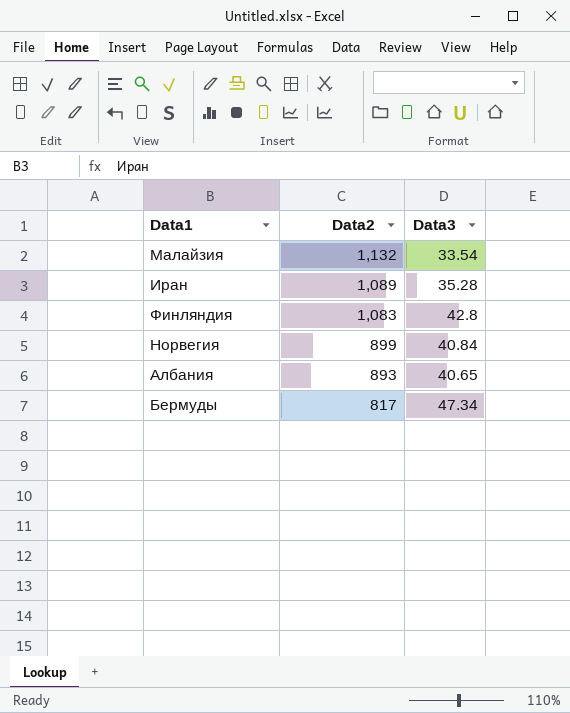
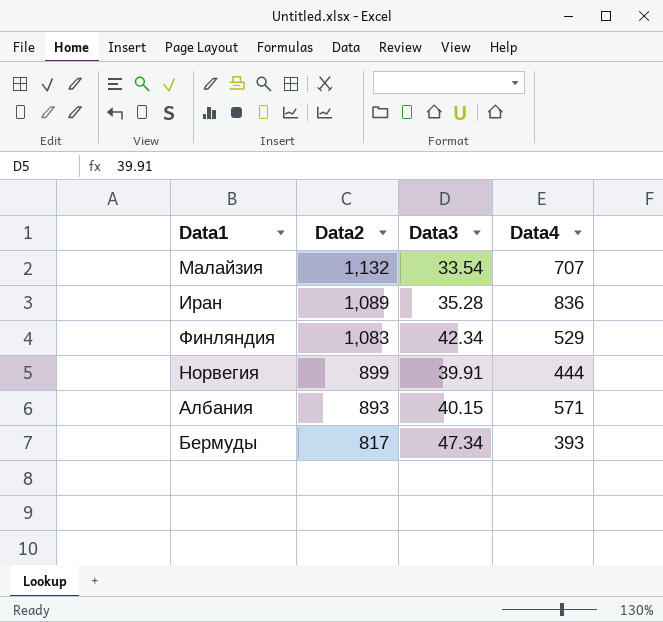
column Data4 | position: none -> 4
Финляндия | Data3: 42.8 -> 42.34
Норвегия | Data3: 40.84 -> 39.91
Албания | Data3: 40.65 -> 40.15

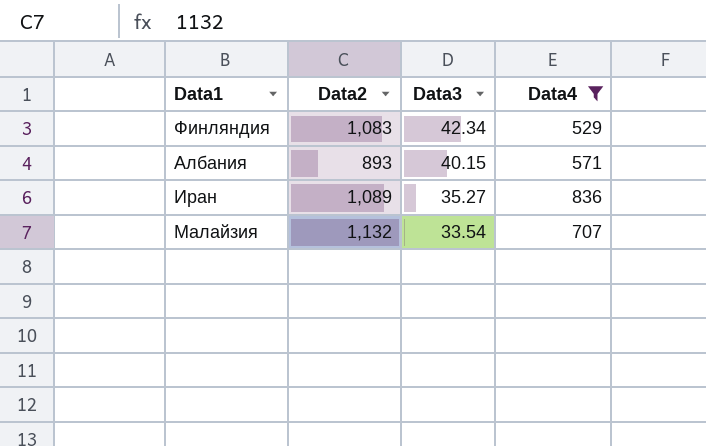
filter: none -> Data4 >= 529
row order: Data2 descending -> Data3 descending
Иран | Data3: 35.28 -> 35.27

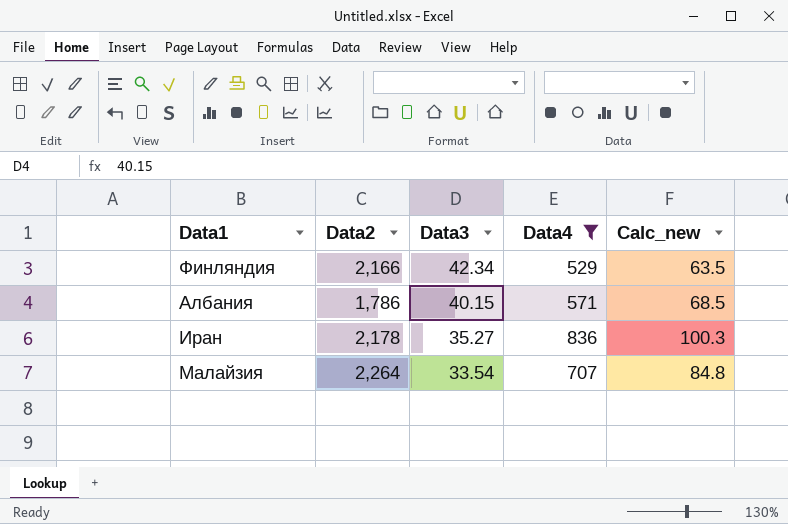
column Calc_new | formula: none -> [Data4] * 0.12
Финляндия | Data2: 1,083 -> 2,166
Албания | Data2: 893 -> 1,786
Иран | Data2: 1,089 -> 2,178
Малайзия | Data2: 1,132 -> 2,264

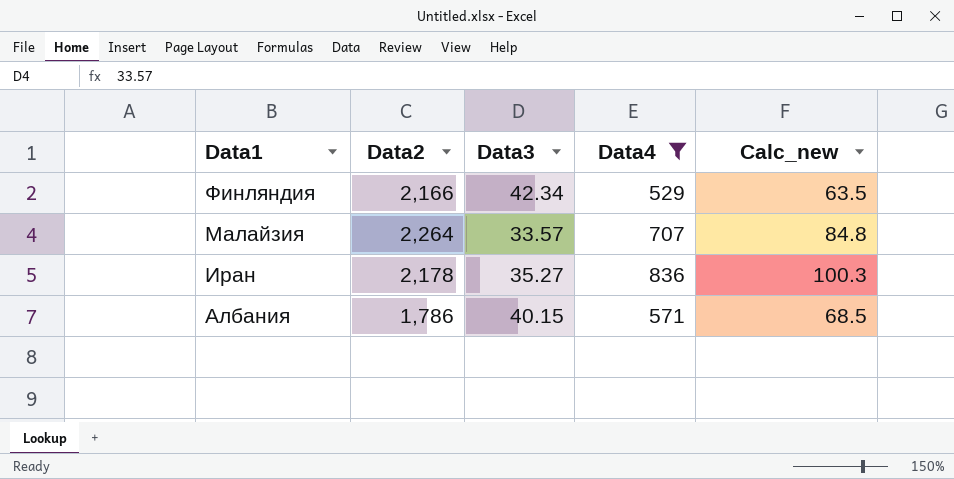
row order: Data3 descending -> Data1 descending
Малайзия | Data3: 33.54 -> 33.57

